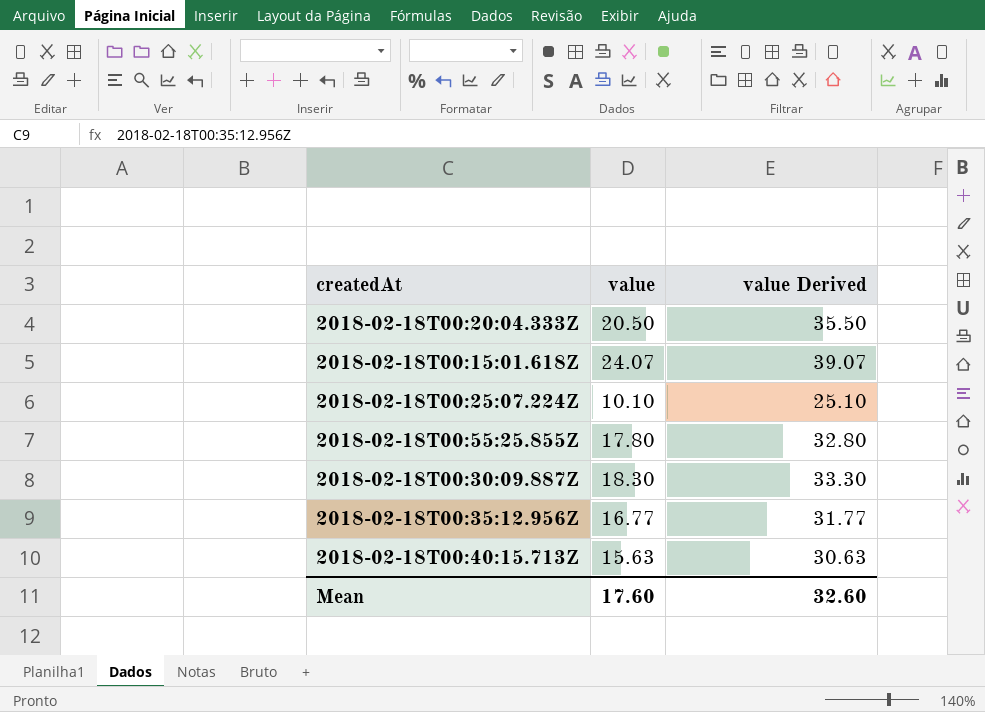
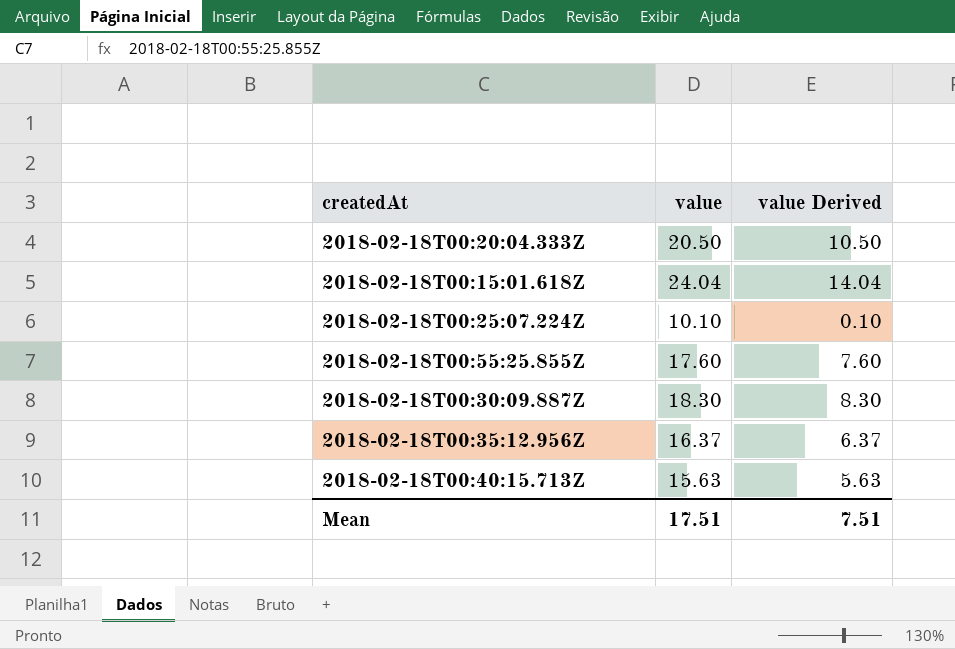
column value Derived | formula: [value] + 15 -> [value] - 10
2018-02-18T00:15:01.618Z | value: 24.07 -> 24.04
2018-02-18T00:55:25.855Z | value: 17.80 -> 17.60
2018-02-18T00:35:12.956Z | value: 16.77 -> 16.37
Mean | value: 17.60 -> 17.51
Mean | value Derived: 32.60 -> 7.51

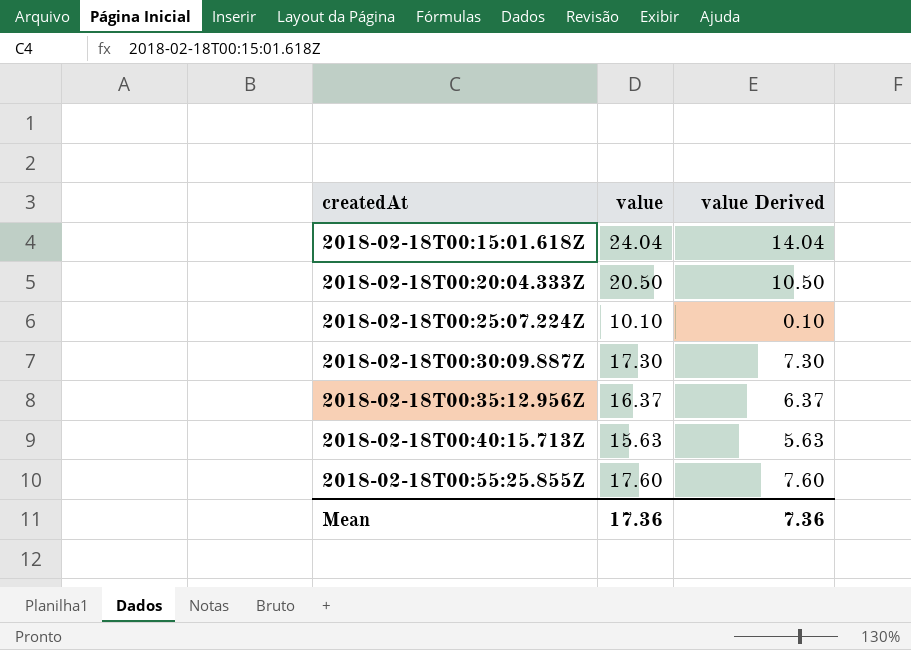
row order: none -> createdAt ascending
2018-02-18T00:30:09.887Z | value: 18.30 -> 17.30
2018-02-18T00:30:09.887Z | value Derived: 8.30 -> 7.30
Mean | value: 17.51 -> 17.36
Mean | value Derived: 7.51 -> 7.36

